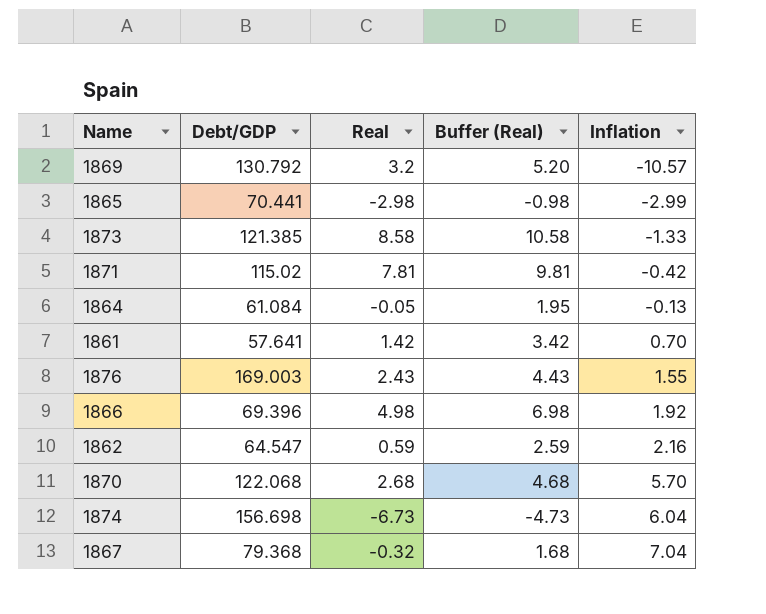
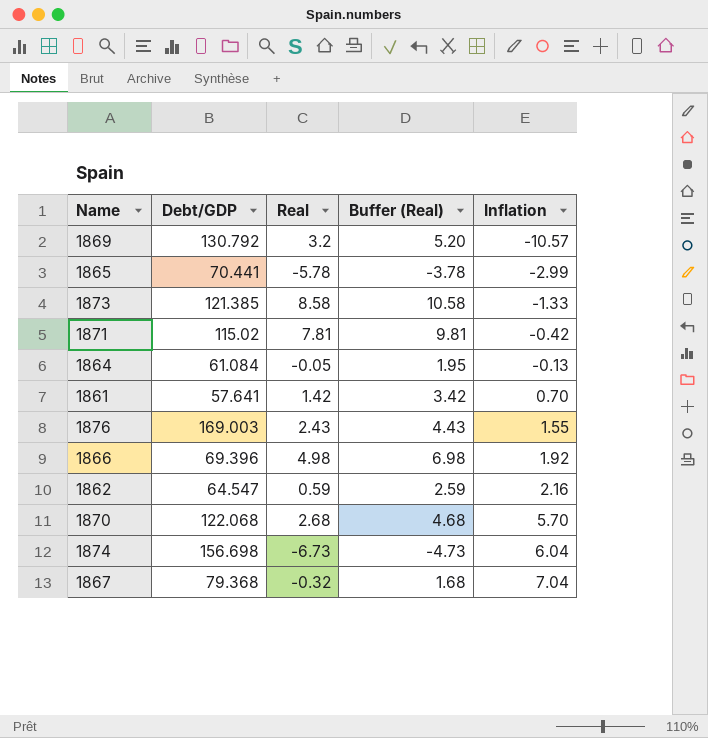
1865 | Real: -2.98 -> -5.78
1865 | Buffer (Real): -0.98 -> -3.78

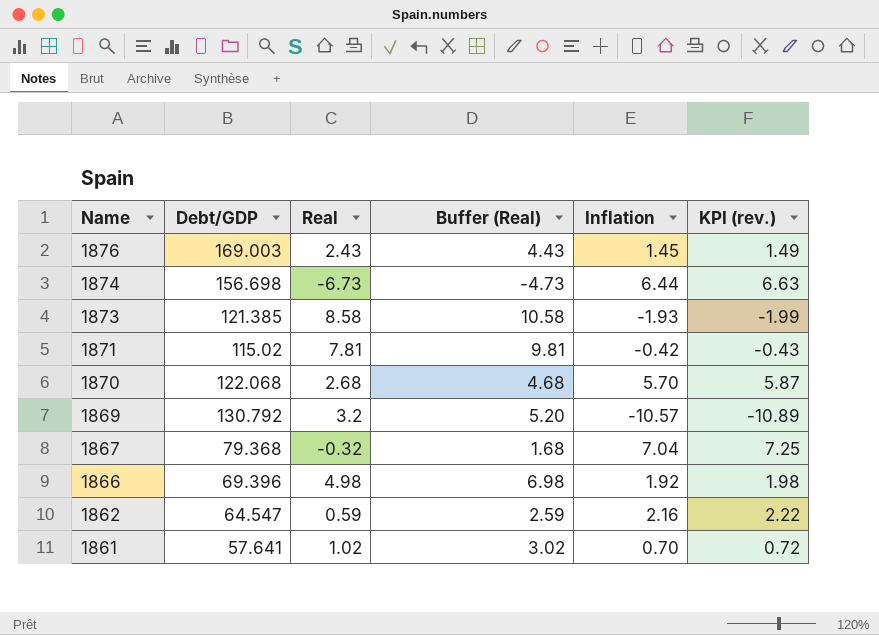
row order: Inflation ascending -> Name descending
column KPI (rev.) | formula: none -> [Inflation] * 1.03
row 1865: 70.441 | -5.78 | -3.78 | -2.99 -> none
row 1864: 61.084 | -0.05 | 1.95 | -0.13 -> none
1876 | Inflation: 1.55 -> 1.45
1874 | Inflation: 6.04 -> 6.44
1873 | Inflation: -1.33 -> -1.93
1861 | Real: 1.42 -> 1.02
1861 | Buffer (Real): 3.42 -> 3.02

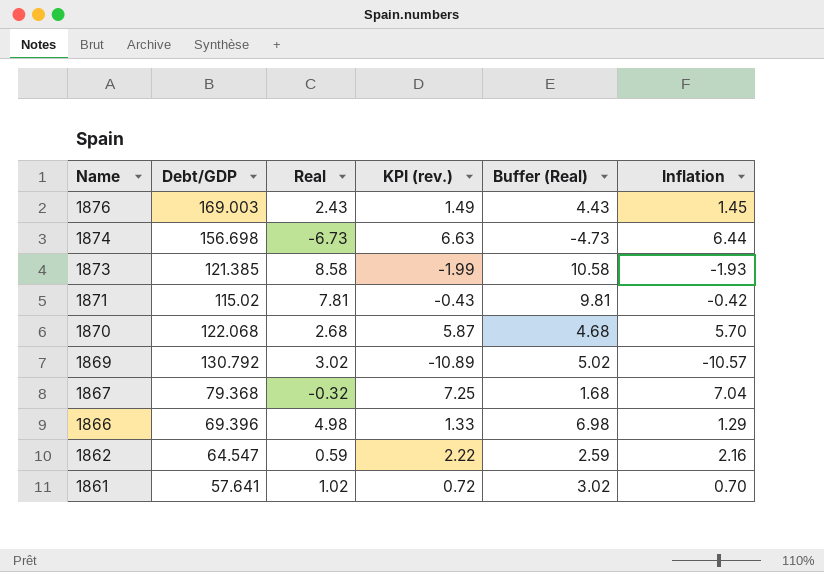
column KPI (rev.) | position: 6 -> 4
1869 | Real: 3.2 -> 3.02
1869 | Buffer (Real): 5.20 -> 5.02
1866 | KPI (rev.): 1.98 -> 1.33
1866 | Inflation: 1.92 -> 1.29

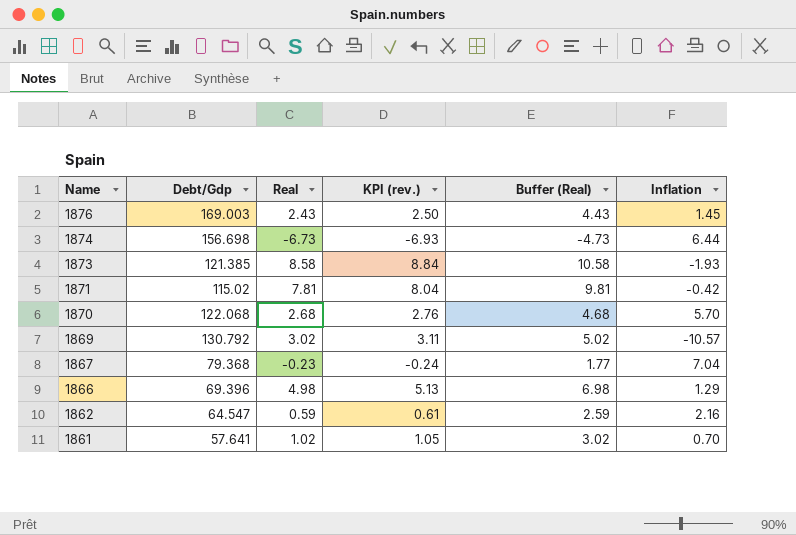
column name: Debt/GDP -> Debt/Gdp
column KPI (rev.) | formula: [Inflation] * 1.03 -> [Real] * 1.03
1867 | Real: -0.32 -> -0.23
1867 | Buffer (Real): 1.68 -> 1.77

